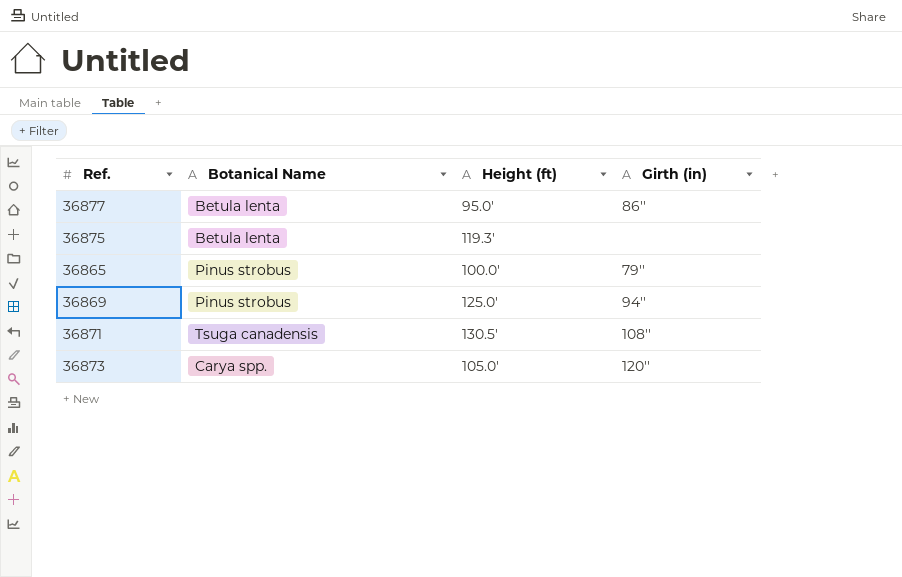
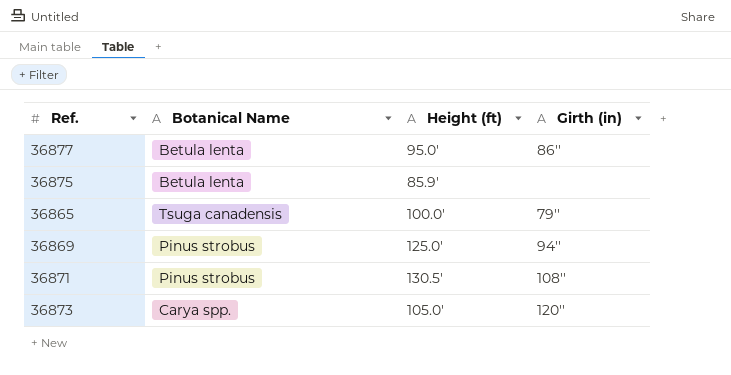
36875 | Height (ft): 119.3' -> 85.9'
36865 | Botanical Name: Pinus strobus -> Tsuga canadensis
36871 | Botanical Name: Tsuga canadensis -> Pinus strobus

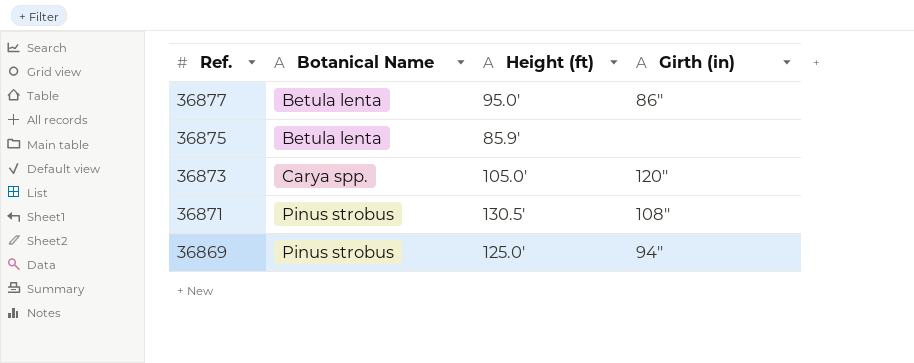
row order: none -> Ref. descending
row 36865: Tsuga canadensis | 100.0' | 79'' -> none

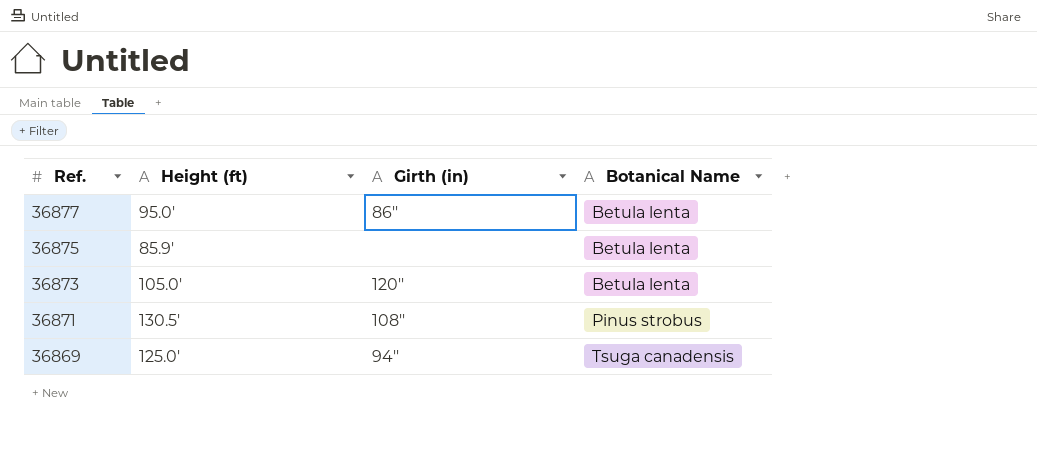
column Botanical Name | position: 2 -> 4
36873 | Botanical Name: Carya spp. -> Betula lenta
36869 | Botanical Name: Pinus strobus -> Tsuga canadensis

